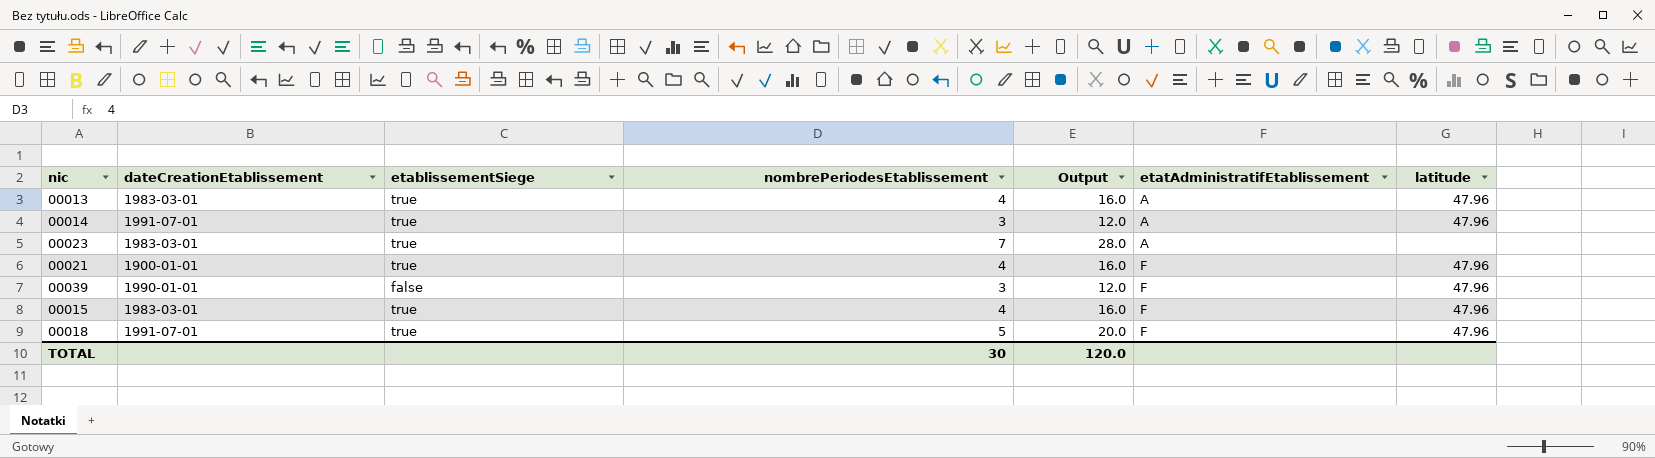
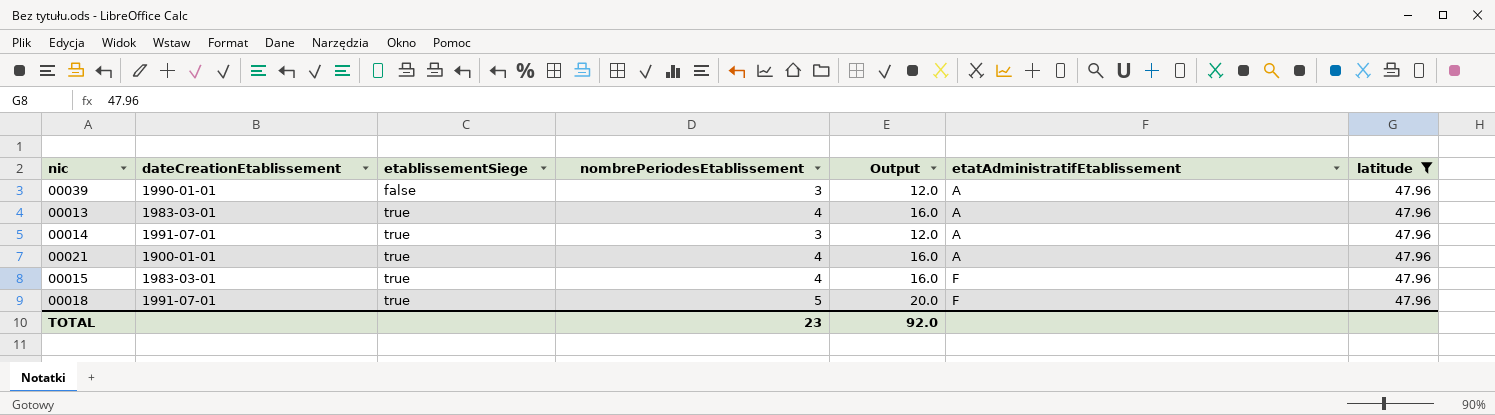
filter: none -> latitude = 47.96
row order: etatAdministratifEtablissement ascending -> etablissementSiege ascending
00039 | etatAdministratifEtablissement: F -> A
00021 | etatAdministratifEtablissement: F -> A
TOTAL | nombrePeriodesEtablissement: 30 -> 23
TOTAL | Output: 120.0 -> 92.0

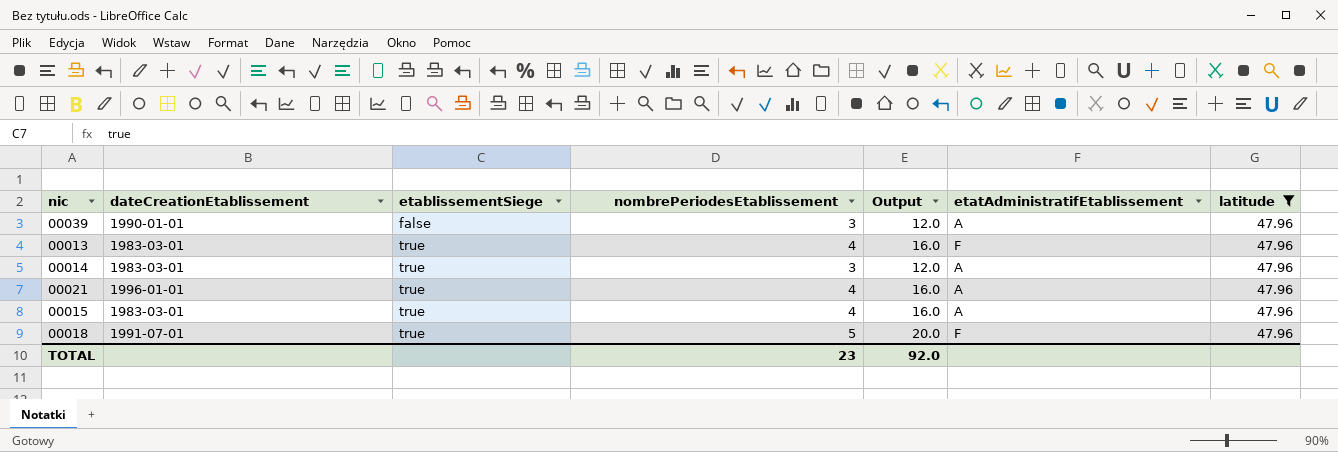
00013 | etatAdministratifEtablissement: A -> F
00014 | dateCreationEtablissement: 1991-07-01 -> 1983-03-01
00021 | dateCreationEtablissement: 1900-01-01 -> 1996-01-01
00015 | etatAdministratifEtablissement: F -> A

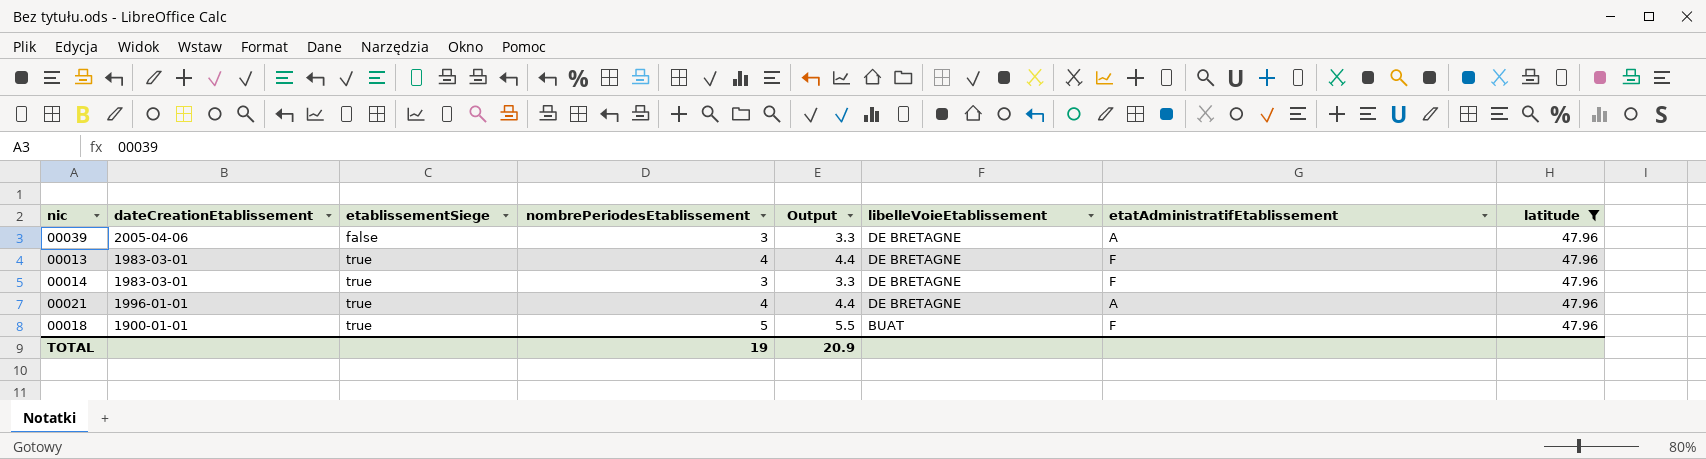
column Output | formula: [nombrePeriodesEtablissement] * 4 -> [nombrePeriodesEtablissement] * 1.1
column libelleVoieEtablissement | position: none -> 6
row 00015: 1983-03-01 | true | 4 | 16.0 | A | 47.96 -> none
00039 | dateCreationEtablissement: 1990-01-01 -> 2005-04-06
00014 | etatAdministratifEtablissement: A -> F
00018 | dateCreationEtablissement: 1991-07-01 -> 1900-01-01
TOTAL | nombrePeriodesEtablissement: 23 -> 19
TOTAL | Output: 92.0 -> 20.9

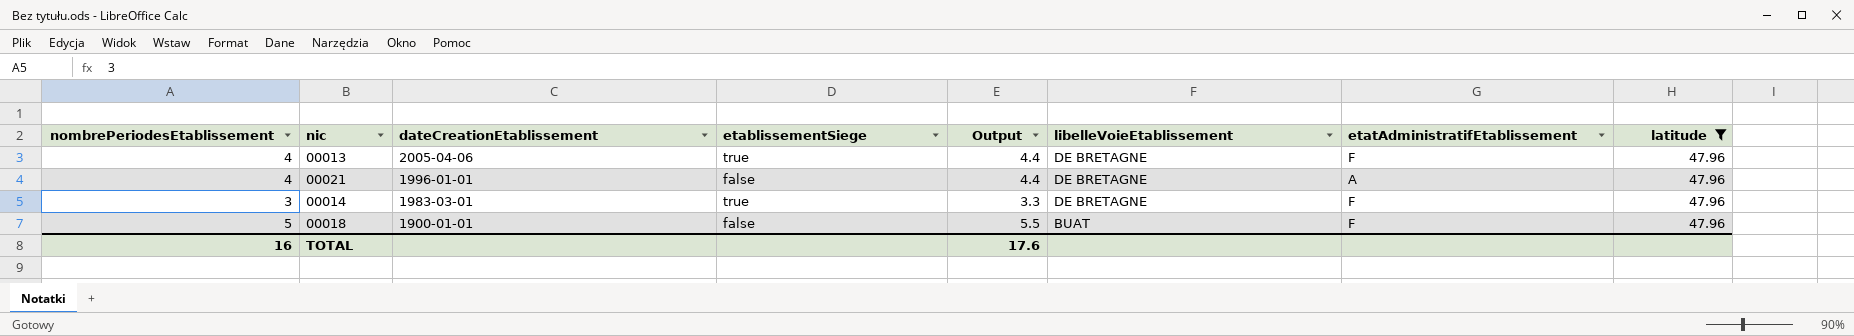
row order: etablissementSiege ascending -> dateCreationEtablissement descending
column nombrePeriodesEtablissement | position: 4 -> 1
row 00039: 2005-04-06 | false | 3 | 3.3 | DE BRETAGNE | A | 47.96 -> none
00013 | dateCreationEtablissement: 1983-03-01 -> 2005-04-06
00021 | etablissementSiege: true -> false
00018 | etablissementSiege: true -> false
TOTAL | nombrePeriodesEtablissement: 19 -> 16
TOTAL | Output: 20.9 -> 17.6

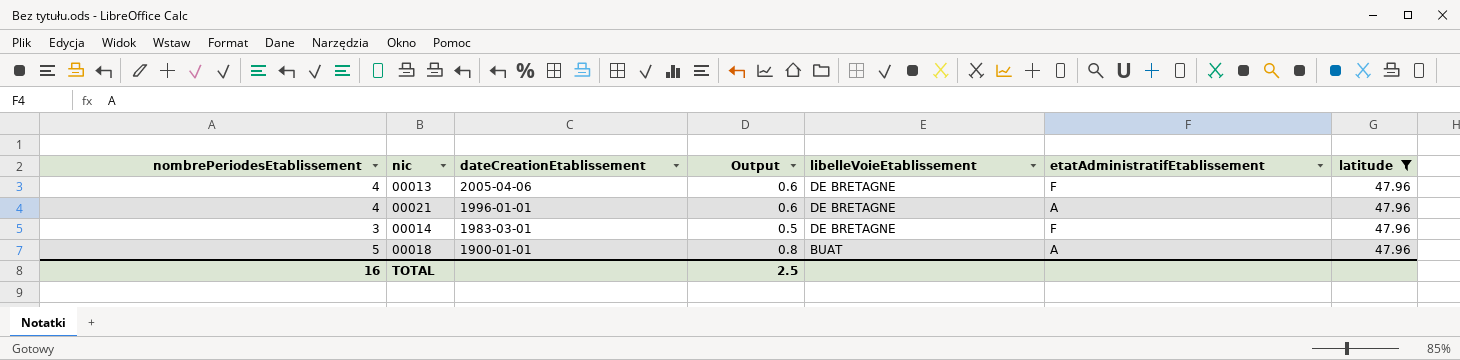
column etablissementSiege | position: 4 -> none
column Output | formula: [nombrePeriodesEtablissement] * 1.1 -> [nombrePeriodesEtablissement] * 0.15
00018 | etatAdministratifEtablissement: F -> A
TOTAL | Output: 17.6 -> 2.5

